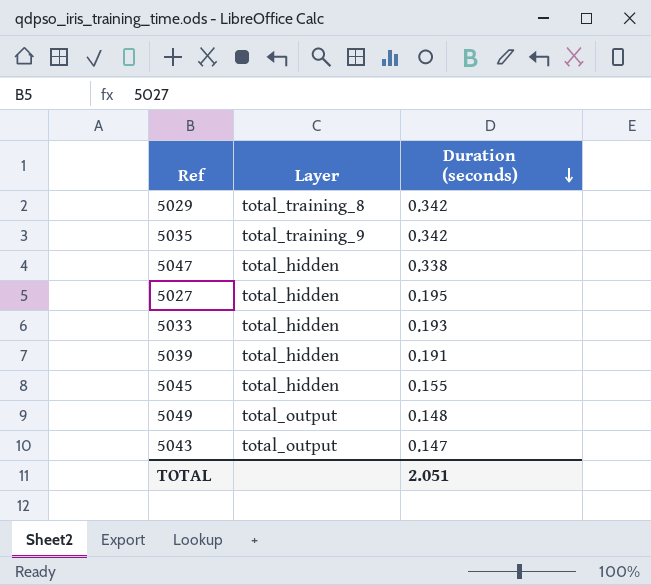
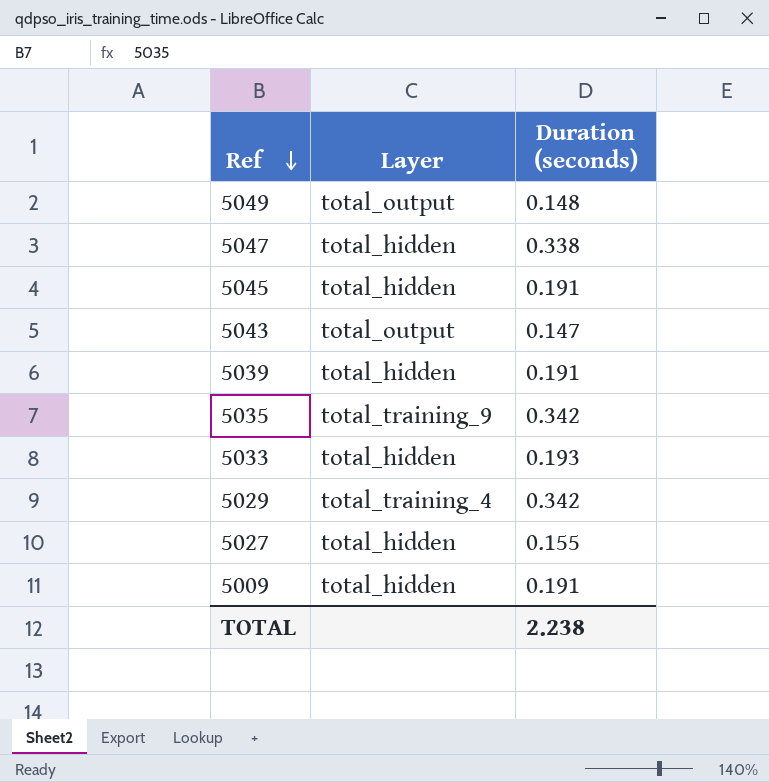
row order: Duration (seconds) descending -> Ref descending
5045 | Duration (seconds): 0.155 -> 0.191
5029 | Layer: total_training_8 -> total_training_4
5027 | Duration (seconds): 0.195 -> 0.155
row 5009: none -> total_hidden | 0.191
TOTAL | Duration (seconds): 2.051 -> 2.238

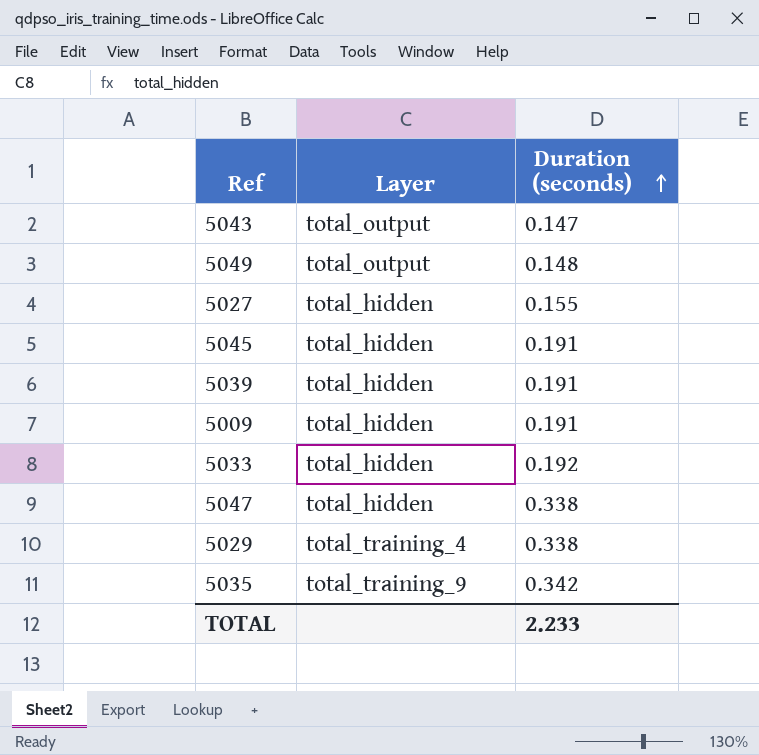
row order: Ref descending -> Duration (seconds) ascending
5033 | Duration (seconds): 0.193 -> 0.192
5029 | Duration (seconds): 0.342 -> 0.338
TOTAL | Duration (seconds): 2.238 -> 2.233

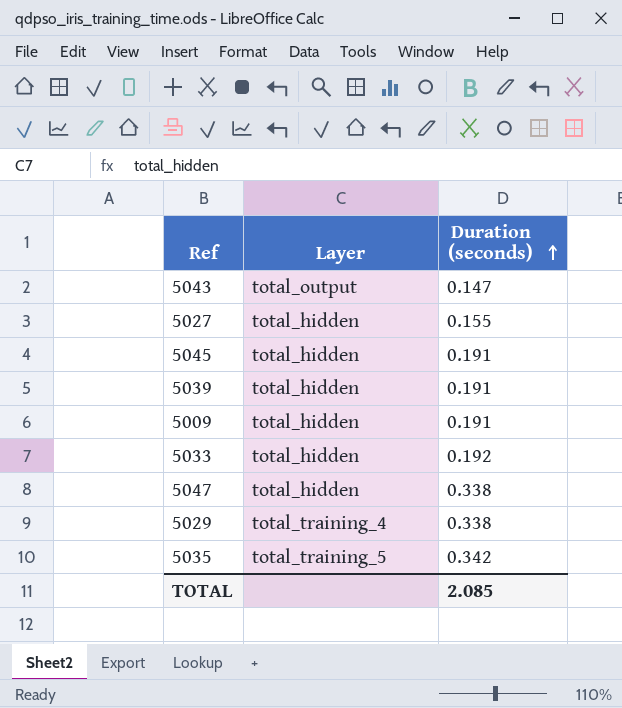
row 5049: total_output | 0.148 -> none
5035 | Layer: total_training_9 -> total_training_5
TOTAL | Duration (seconds): 2.233 -> 2.085

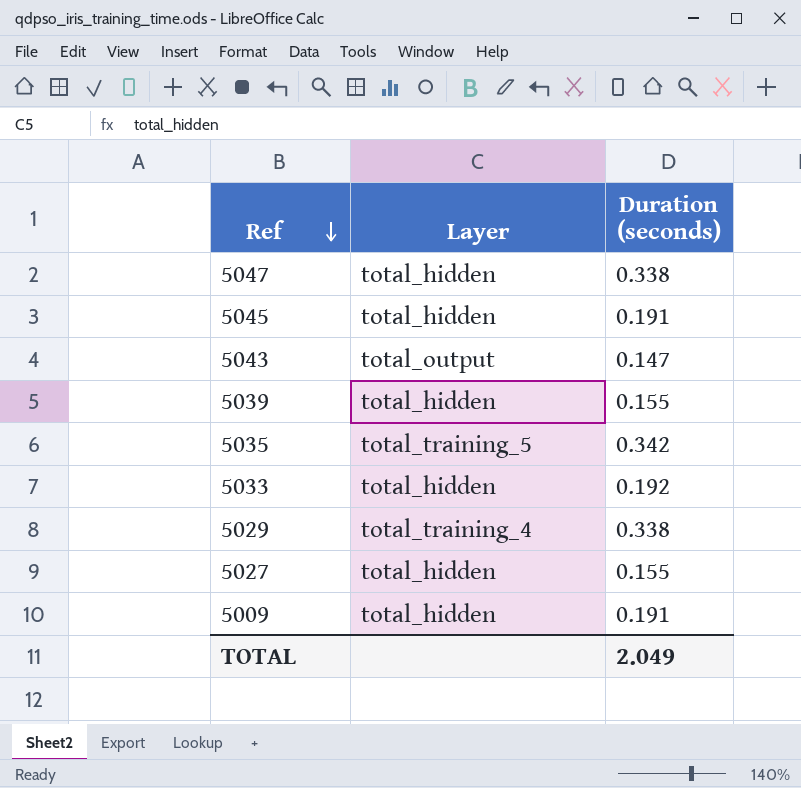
row order: Duration (seconds) ascending -> Ref descending
5039 | Duration (seconds): 0.191 -> 0.155
TOTAL | Duration (seconds): 2.085 -> 2.049

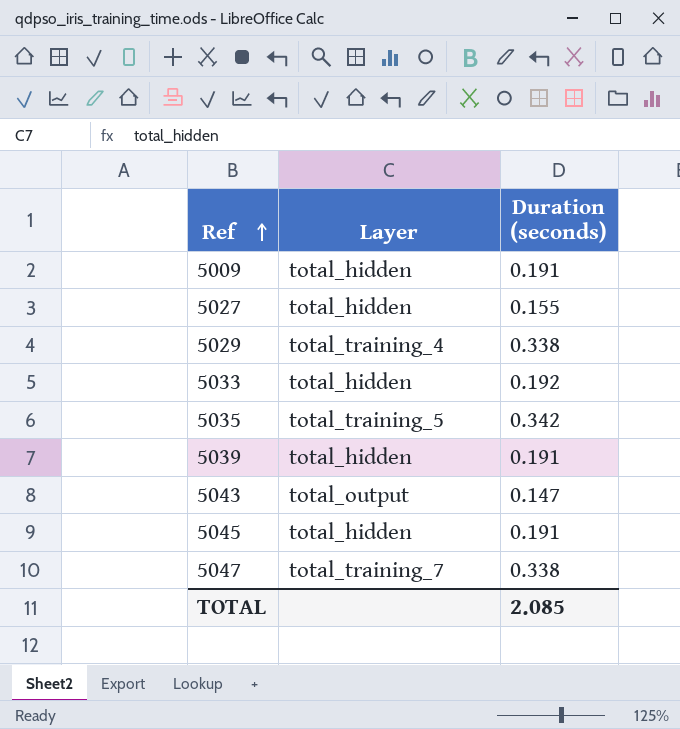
row order: Ref descending -> Ref ascending
5039 | Duration (seconds): 0.155 -> 0.191
5047 | Layer: total_hidden -> total_training_7
TOTAL | Duration (seconds): 2.049 -> 2.085

